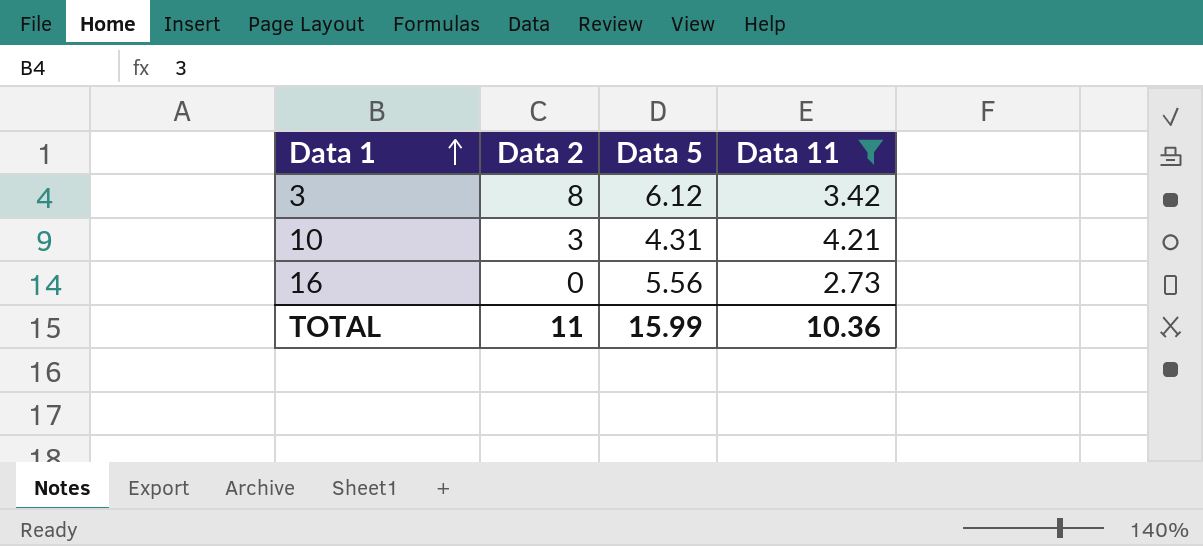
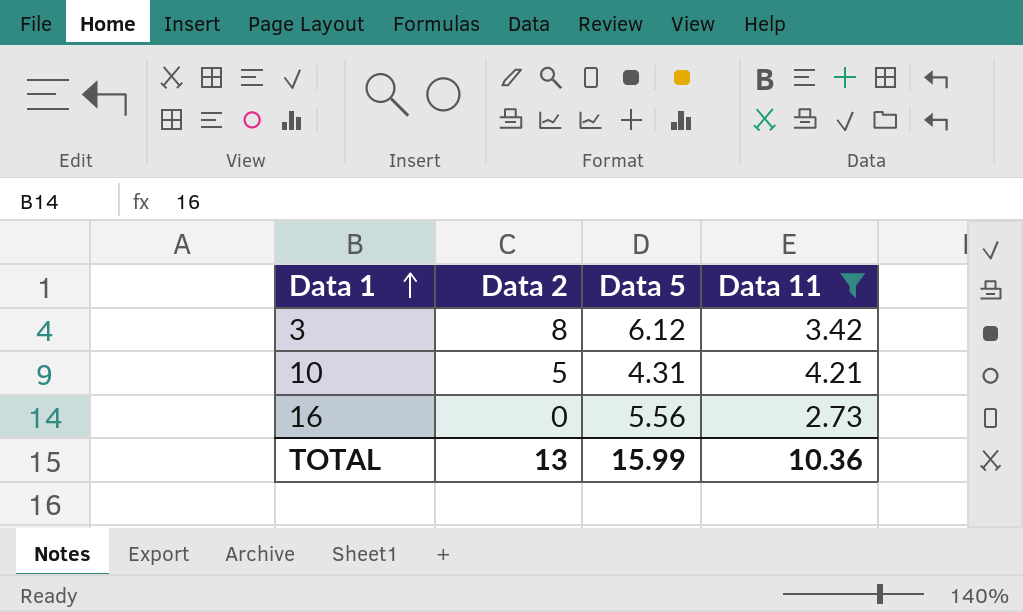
10 | Data 2: 3 -> 5
TOTAL | Data 2: 11 -> 13

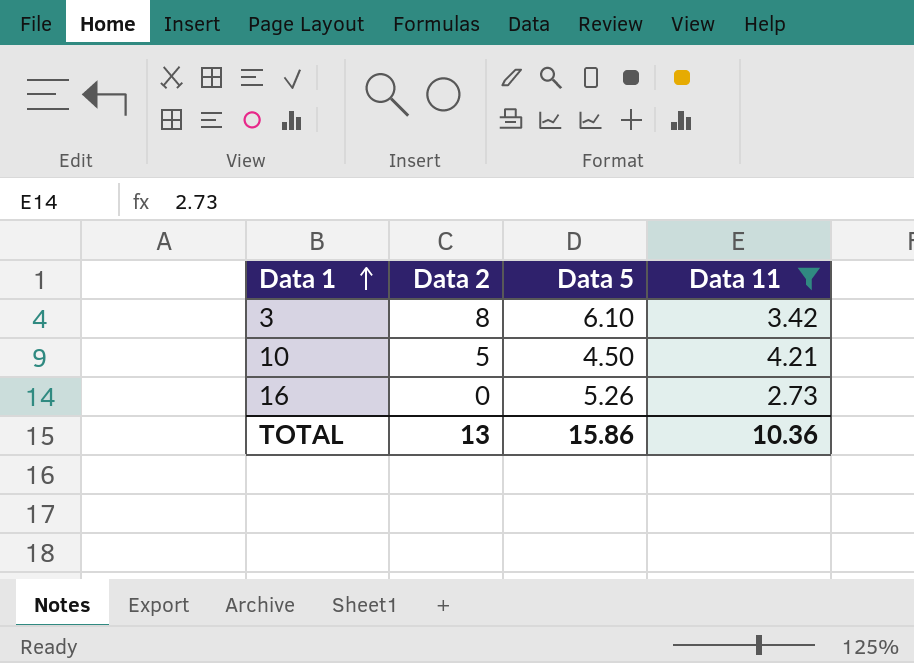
3 | Data 5: 6.12 -> 6.10
10 | Data 5: 4.31 -> 4.50
16 | Data 5: 5.56 -> 5.26
TOTAL | Data 5: 15.99 -> 15.86

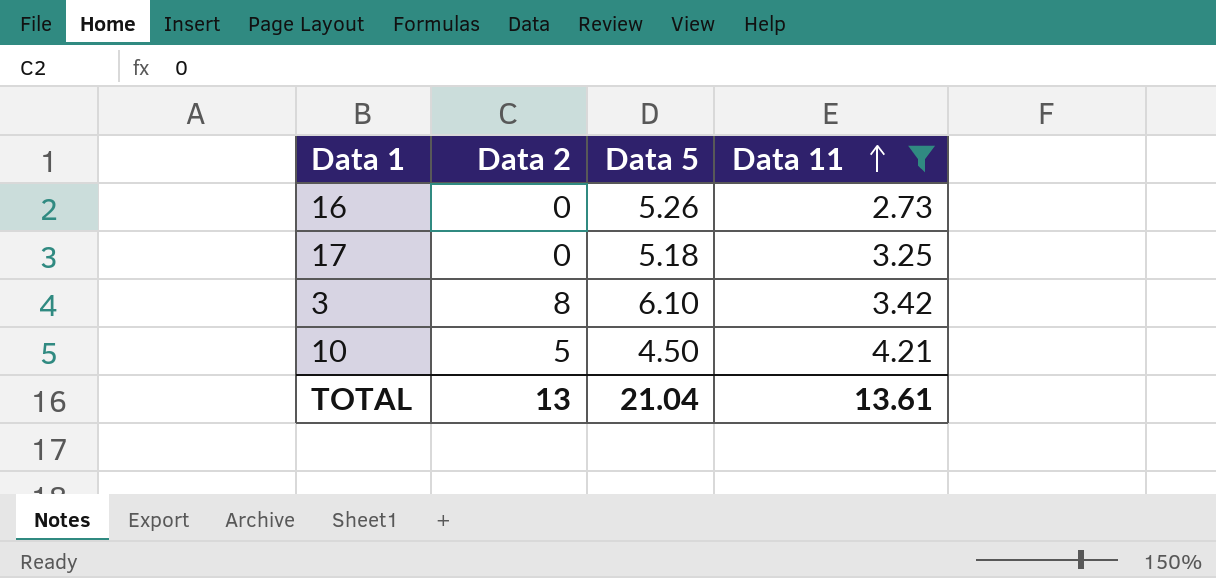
row order: Data 1 ascending -> Data 11 ascending
row 17: none -> 0 | 5.18 | 3.25
TOTAL | Data 5: 15.86 -> 21.04
TOTAL | Data 11: 10.36 -> 13.61

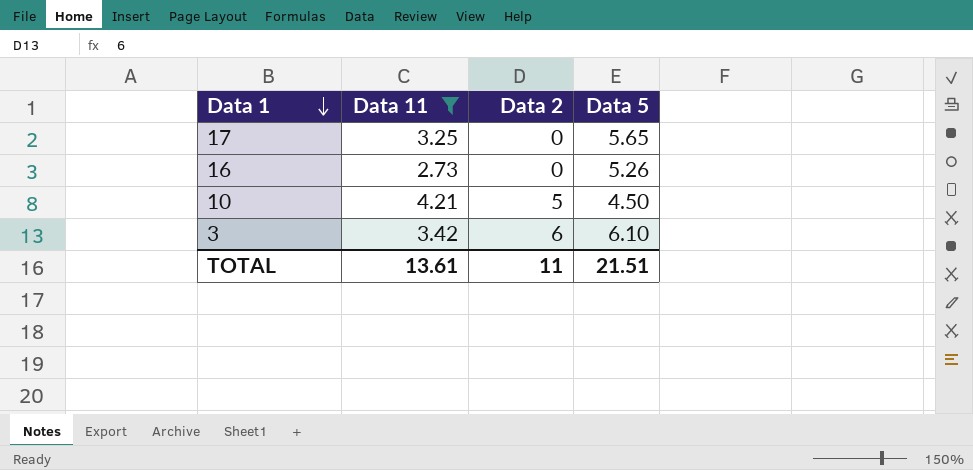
row order: Data 11 ascending -> Data 1 descending
column Data 11 | position: 4 -> 2
17 | Data 5: 5.18 -> 5.65
3 | Data 2: 8 -> 6
TOTAL | Data 2: 13 -> 11
TOTAL | Data 5: 21.04 -> 21.51

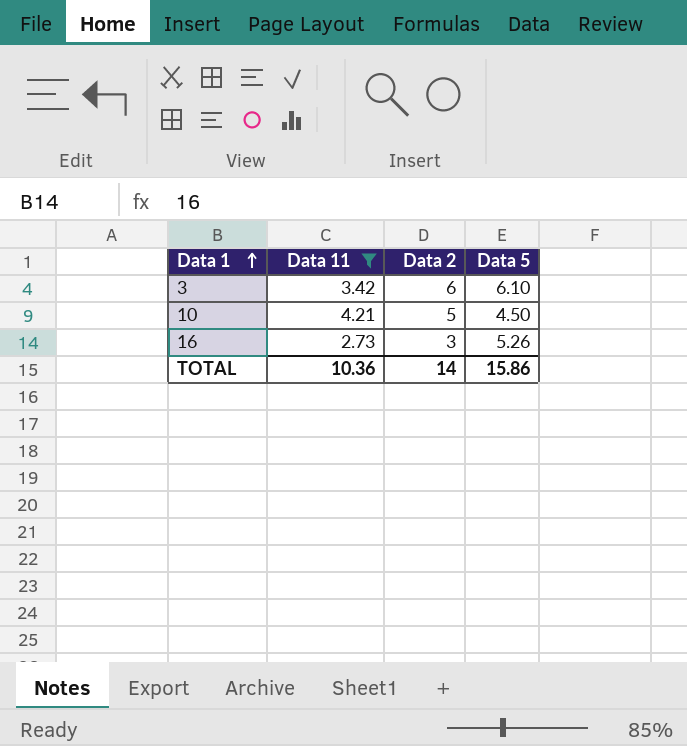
row order: Data 1 descending -> Data 1 ascending
row 17: 3.25 | 0 | 5.65 -> none
16 | Data 2: 0 -> 3
TOTAL | Data 11: 13.61 -> 10.36
TOTAL | Data 2: 11 -> 14
TOTAL | Data 5: 21.51 -> 15.86

